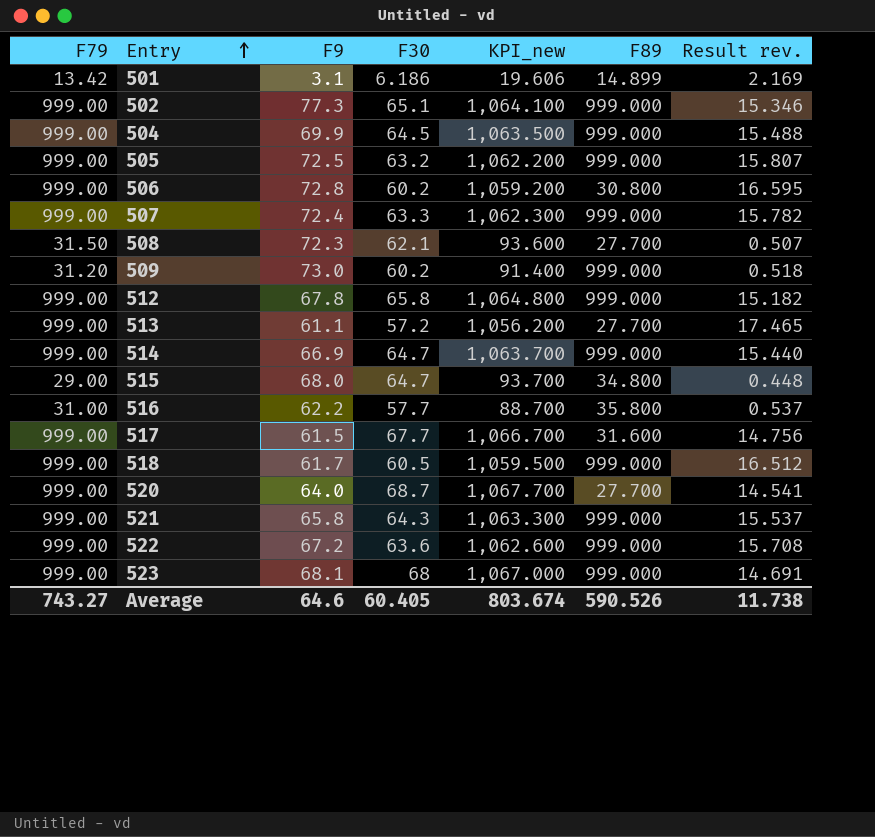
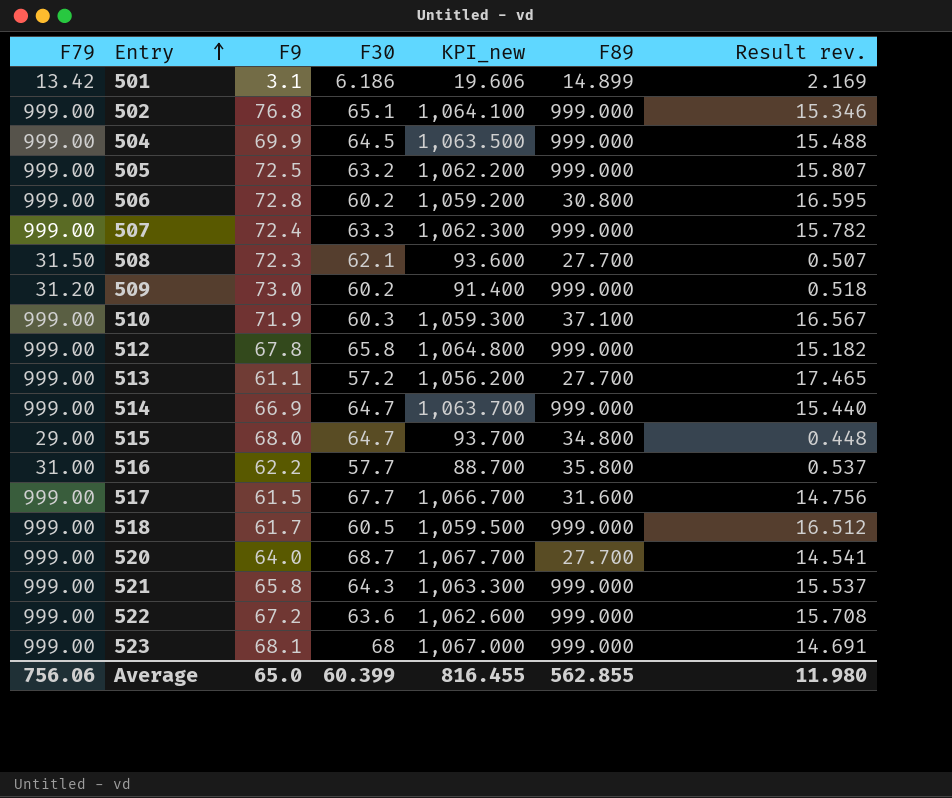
502 | F9: 77.3 -> 76.8
row 510: none -> 999.00 | 71.9 | 60.3 | 1,059.300 | 37.100 | 16.567
Average | F79: 743.27 -> 756.06
Average | F9: 64.6 -> 65.0
Average | F30: 60.405 -> 60.399
Average | KPI_new: 803.674 -> 816.455
Average | F89: 590.526 -> 562.855
Average | Result rev.: 11.738 -> 11.980

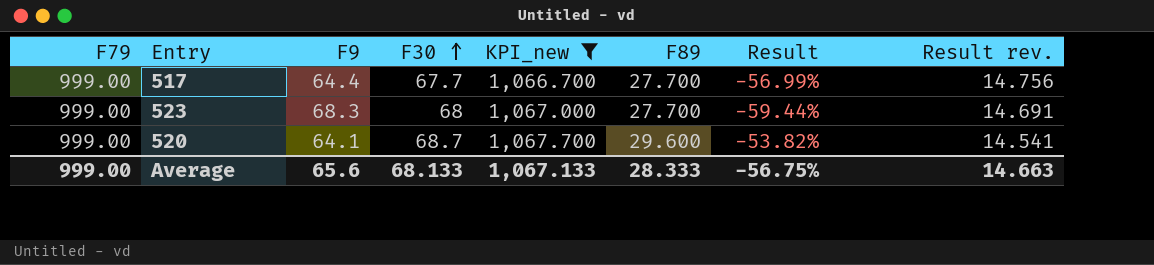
filter: none -> KPI_new >= 1,066.700
row order: Entry ascending -> F30 ascending
column Result | formula: none -> ([F89] - [F9]) / [F9]
517 | F9: 61.5 -> 64.4
517 | F89: 31.600 -> 27.700
523 | F9: 68.1 -> 68.3
523 | F89: 999.000 -> 27.700
520 | F9: 64.0 -> 64.1
520 | F89: 27.700 -> 29.600
Average | F79: 756.06 -> 999.00
Average | F9: 65.0 -> 65.6
Average | F30: 60.399 -> 68.133
Average | KPI_new: 816.455 -> 1,067.133
Average | F89: 562.855 -> 28.333
Average | Result rev.: 11.980 -> 14.663

